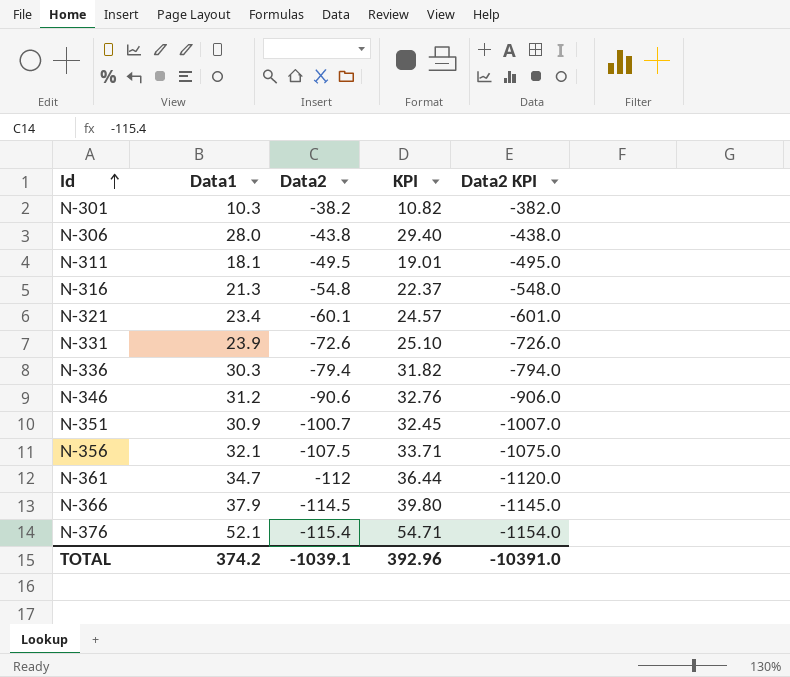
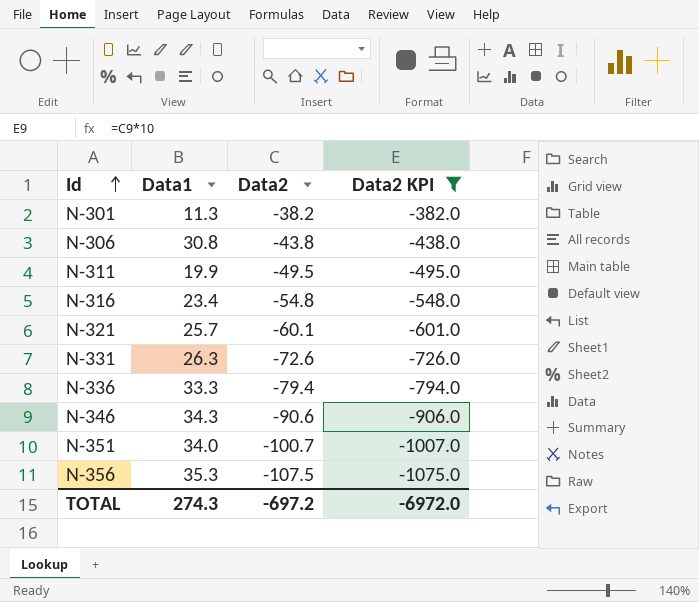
filter: none -> Data2 KPI >= -1075.0
column KPI | formula: [Data1] * 1.05 -> none
N-301 | Data1: 10.3 -> 11.3
N-306 | Data1: 28.0 -> 30.8
N-311 | Data1: 18.1 -> 19.9
N-316 | Data1: 21.3 -> 23.4
N-321 | Data1: 23.4 -> 25.7
N-331 | Data1: 23.9 -> 26.3
N-336 | Data1: 30.3 -> 33.3
N-346 | Data1: 31.2 -> 34.3
N-351 | Data1: 30.9 -> 34.0
N-356 | Data1: 32.1 -> 35.3
TOTAL | Data1: 374.2 -> 274.3
TOTAL | Data2: -1039.1 -> -697.2
TOTAL | Data2 KPI: -10391.0 -> -6972.0

